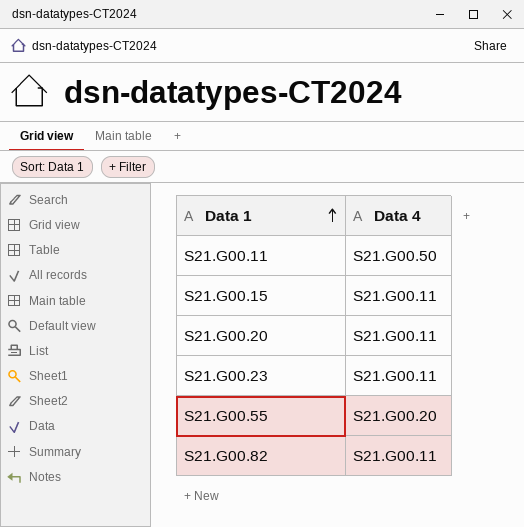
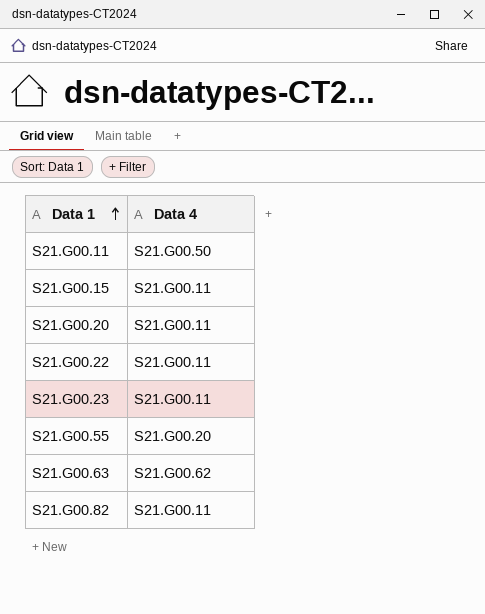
row S21.G00.22: none -> S21.G00.11
row S21.G00.63: none -> S21.G00.62

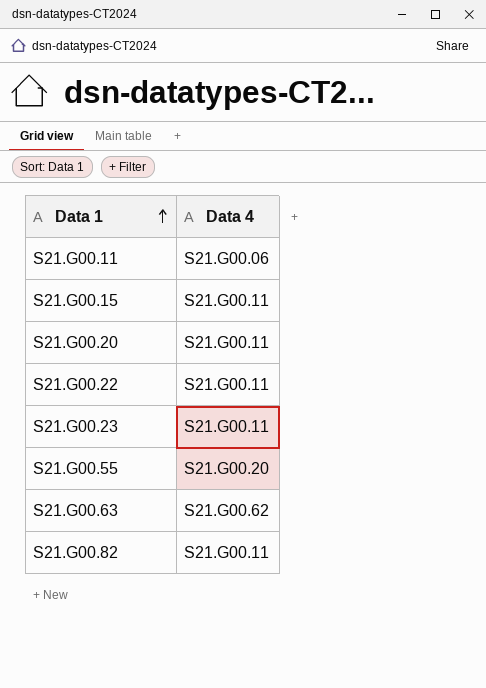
S21.G00.11 | Data 4: S21.G00.50 -> S21.G00.06

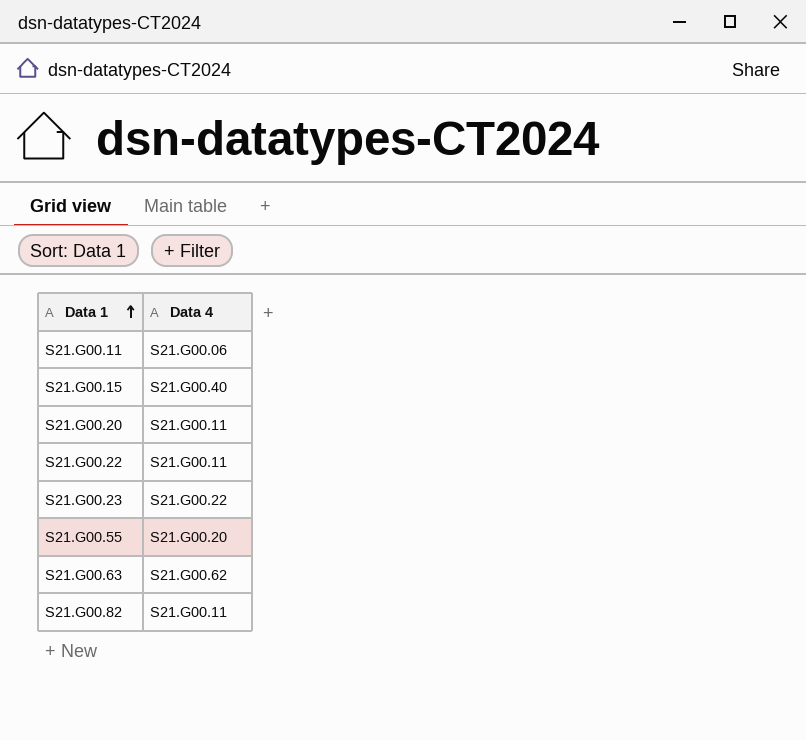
S21.G00.15 | Data 4: S21.G00.11 -> S21.G00.40
S21.G00.23 | Data 4: S21.G00.11 -> S21.G00.22

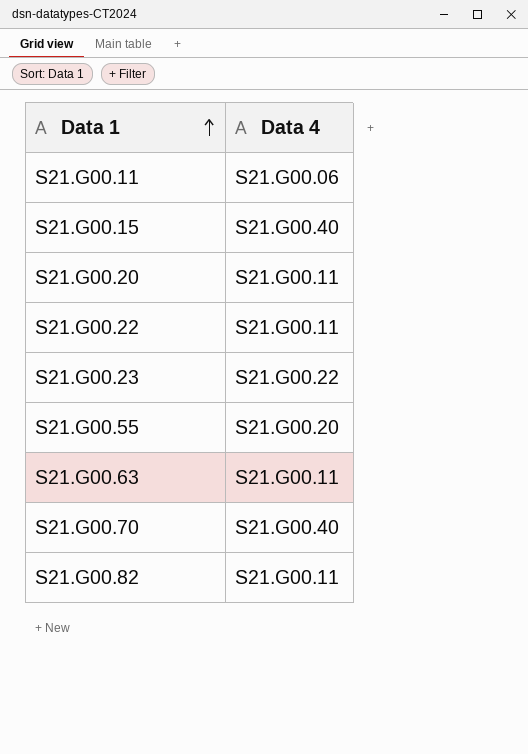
S21.G00.63 | Data 4: S21.G00.62 -> S21.G00.11
row S21.G00.70: none -> S21.G00.40

